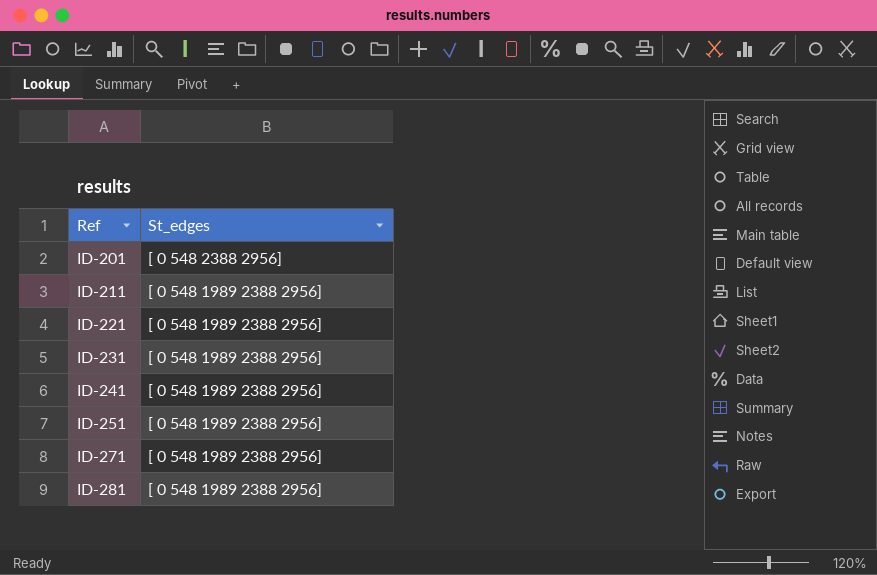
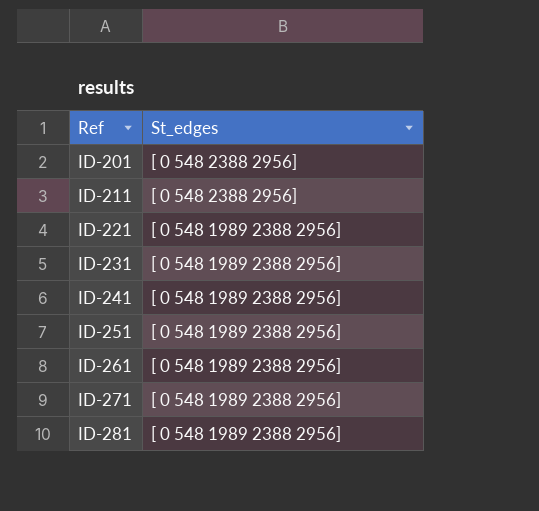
ID-211 | St_edges: [ 0 548 1989 2388 2956] -> [ 0 548 2388 2956]
row ID-261: none -> [ 0 548 1989 2388 2956]

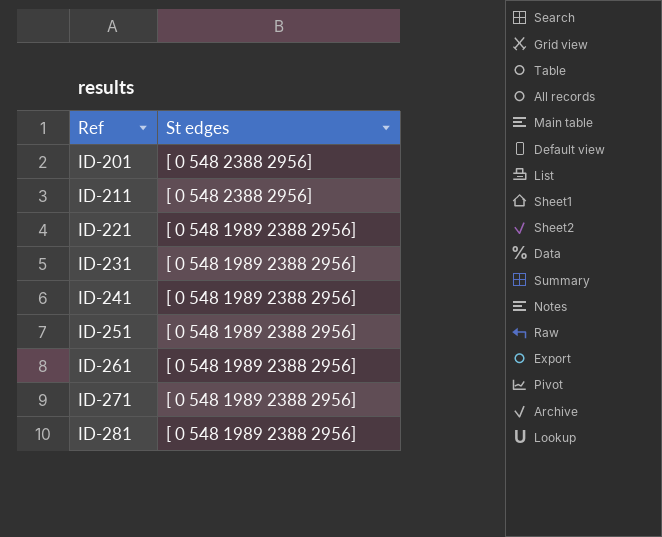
column name: St_edges -> St edges

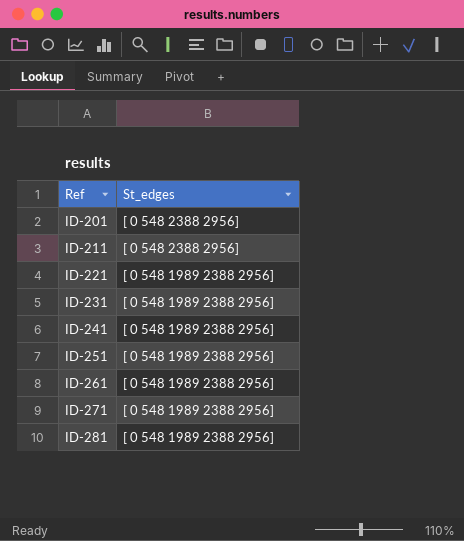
column name: St edges -> St_edges

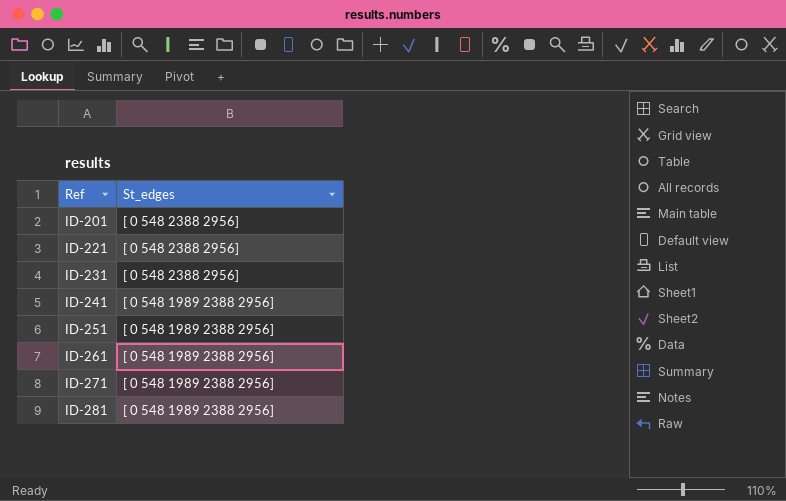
row ID-211: [ 0 548 2388 2956] -> none
ID-221 | St_edges: [ 0 548 1989 2388 2956] -> [ 0 548 2388 2956]
ID-231 | St_edges: [ 0 548 1989 2388 2956] -> [ 0 548 2388 2956]

